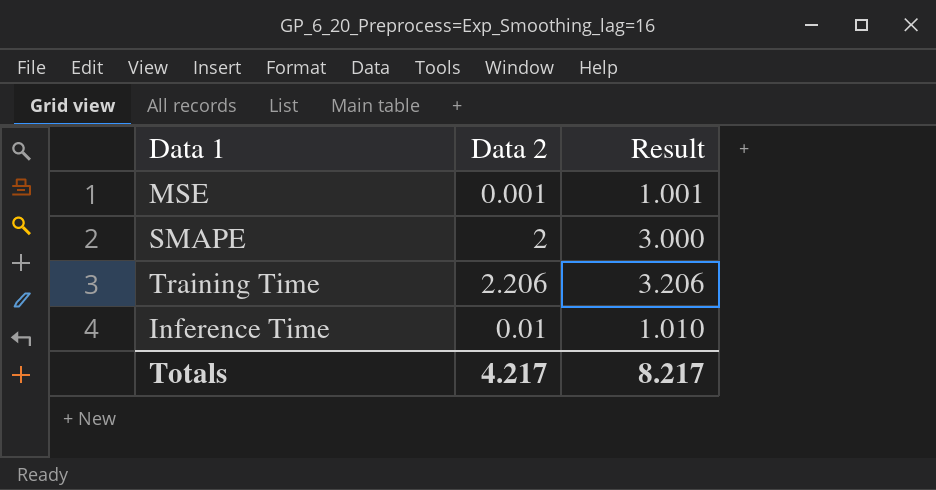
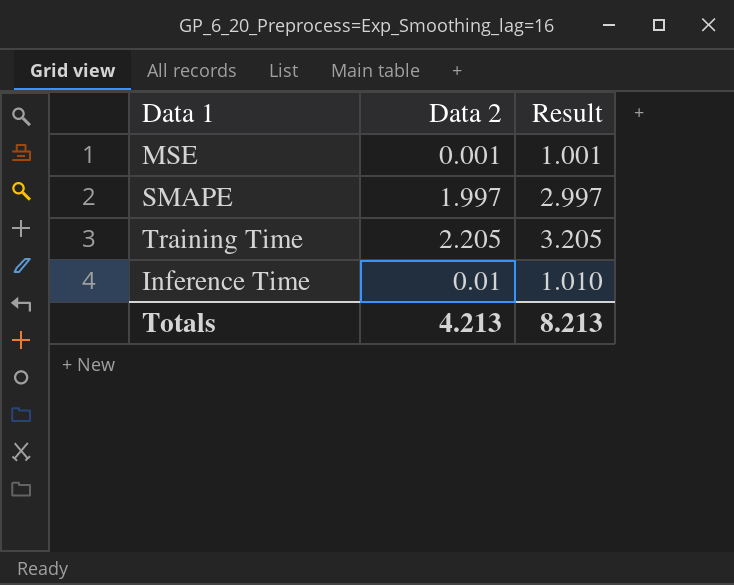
SMAPE | Data 2: 2 -> 1.997
SMAPE | Result: 3.000 -> 2.997
Training Time | Data 2: 2.206 -> 2.205
Training Time | Result: 3.206 -> 3.205
Totals | Data 2: 4.217 -> 4.213
Totals | Result: 8.217 -> 8.213

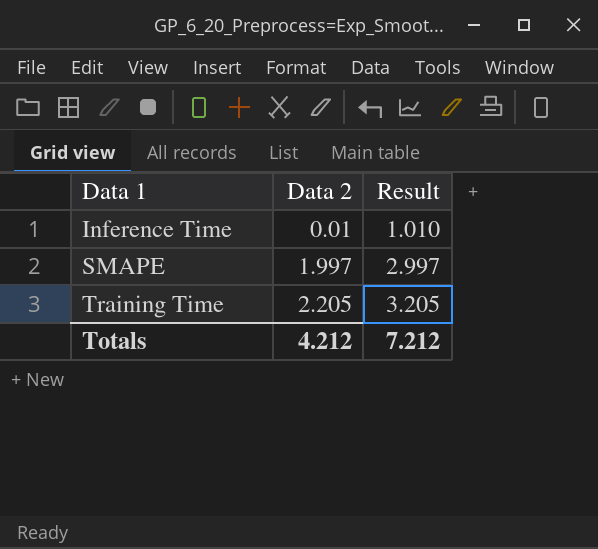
row order: none -> Data 1 ascending
row MSE: 0.001 | 1.001 -> none
Totals | Data 2: 4.213 -> 4.212
Totals | Result: 8.213 -> 7.212

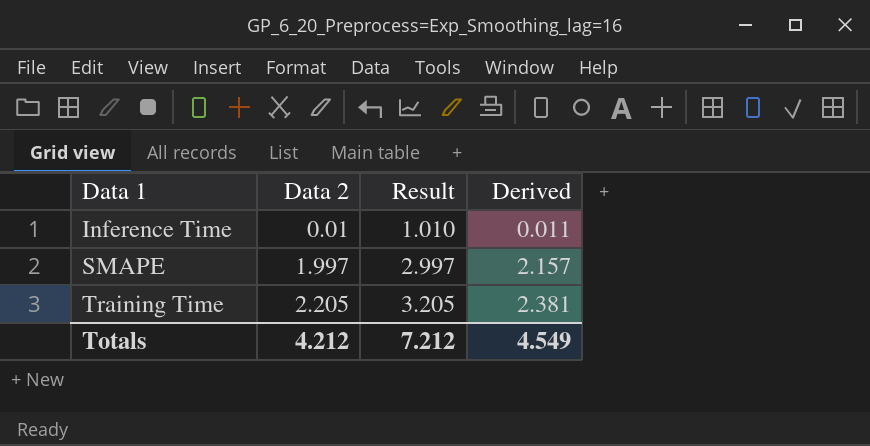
column Derived | formula: none -> [Data 2] * 1.08

